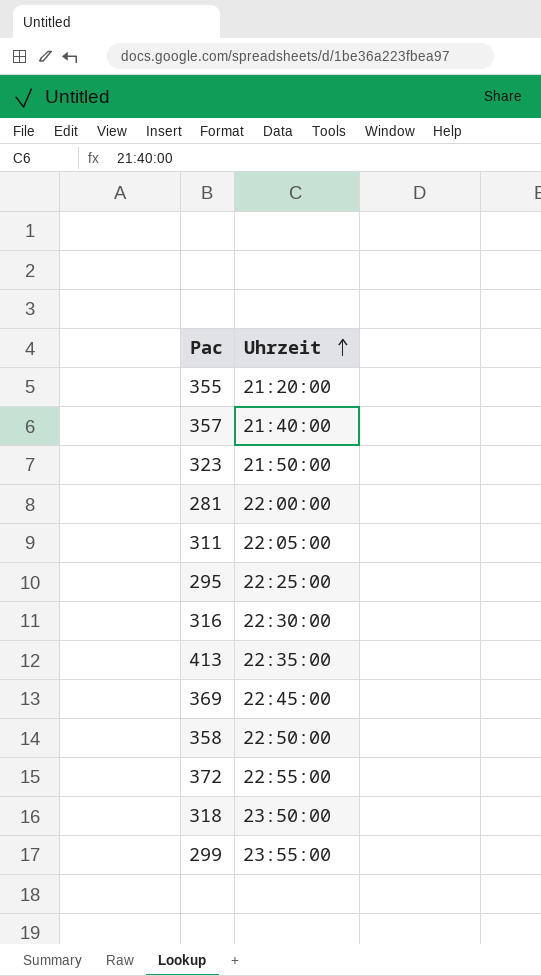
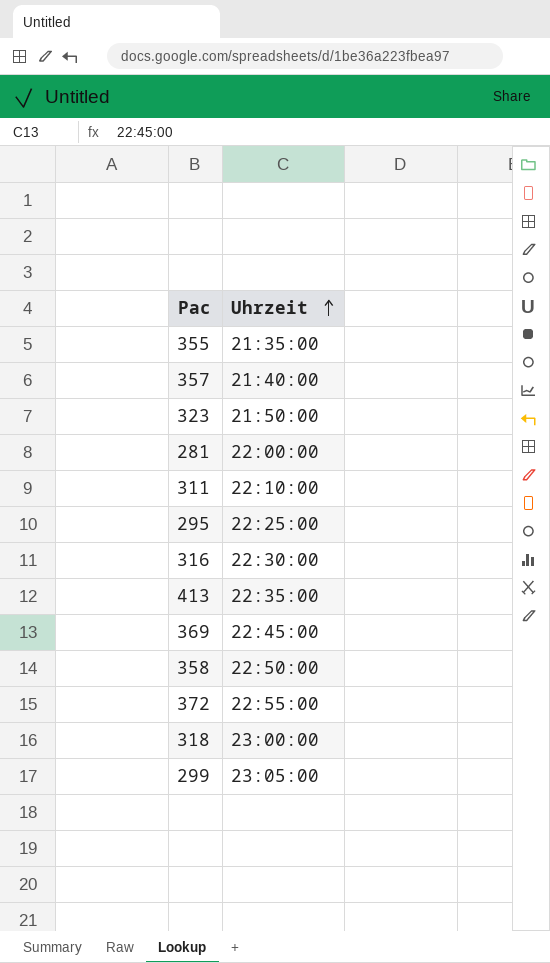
355 | Uhrzeit: 21:20:00 -> 21:35:00
311 | Uhrzeit: 22:05:00 -> 22:10:00
318 | Uhrzeit: 23:50:00 -> 23:00:00
299 | Uhrzeit: 23:55:00 -> 23:05:00

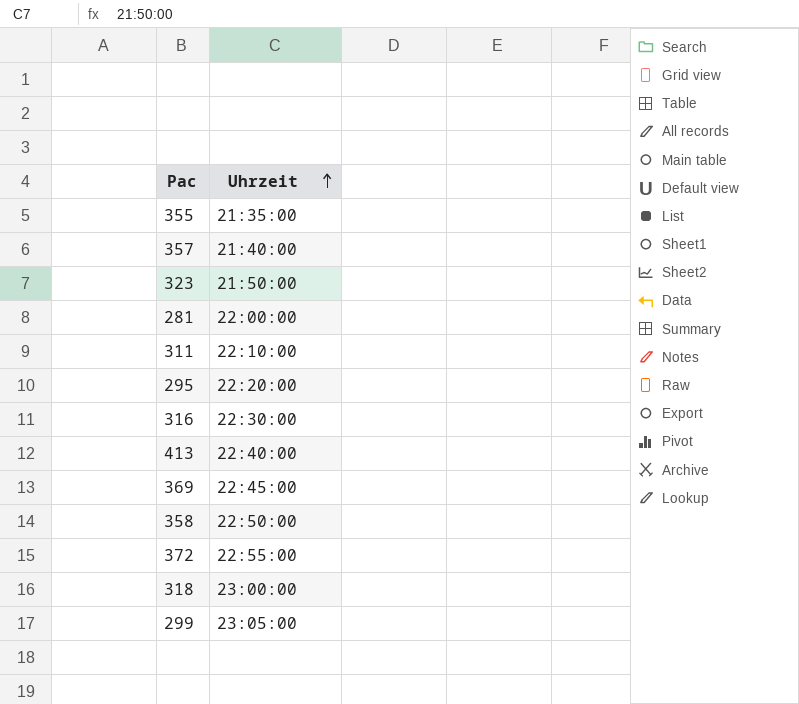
295 | Uhrzeit: 22:25:00 -> 22:20:00
413 | Uhrzeit: 22:35:00 -> 22:40:00

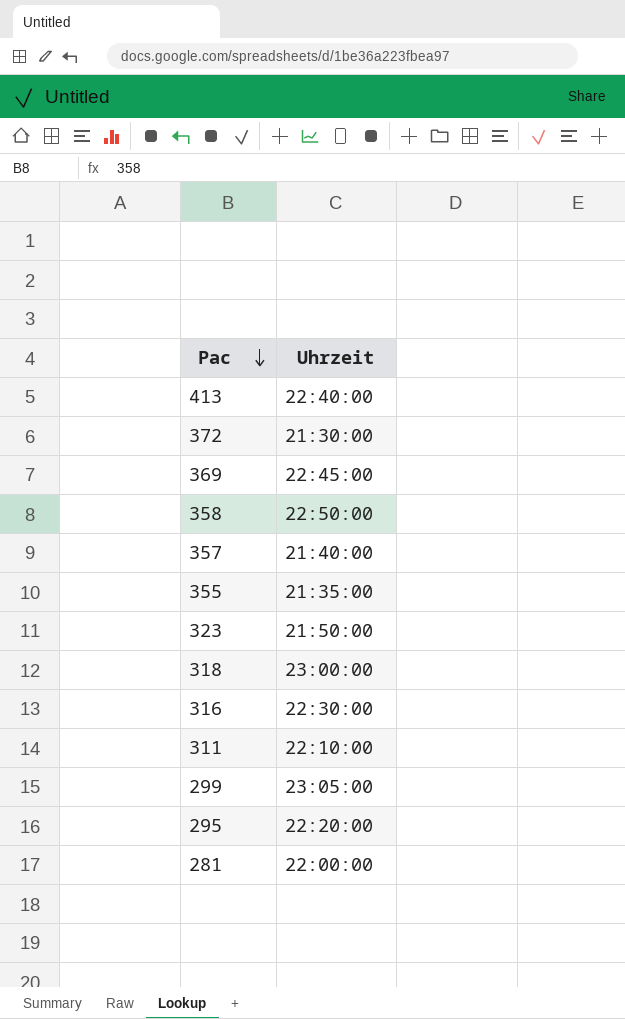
row order: Uhrzeit ascending -> Pac descending
372 | Uhrzeit: 22:55:00 -> 21:30:00

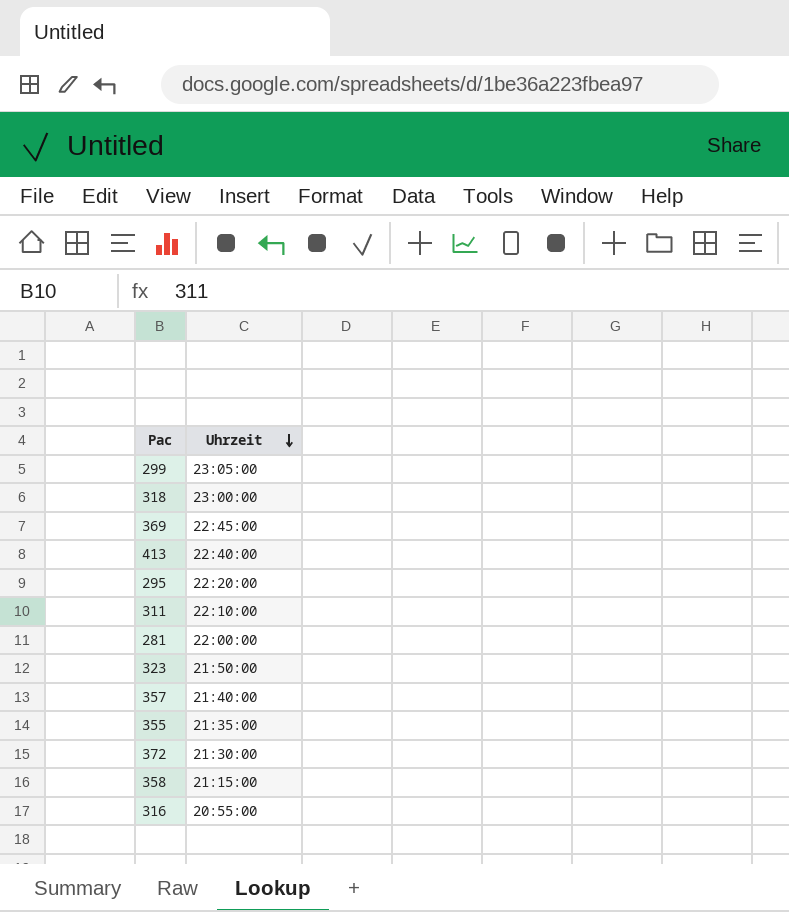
row order: Pac descending -> Uhrzeit descending
358 | Uhrzeit: 22:50:00 -> 21:15:00
316 | Uhrzeit: 22:30:00 -> 20:55:00

